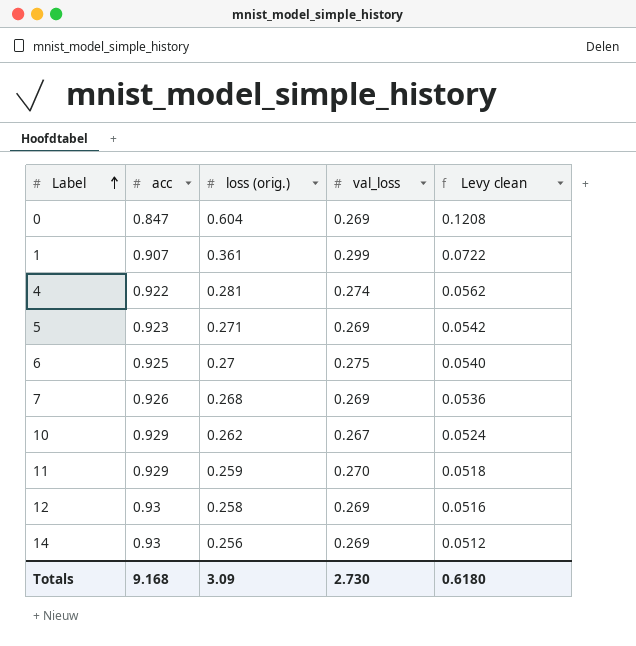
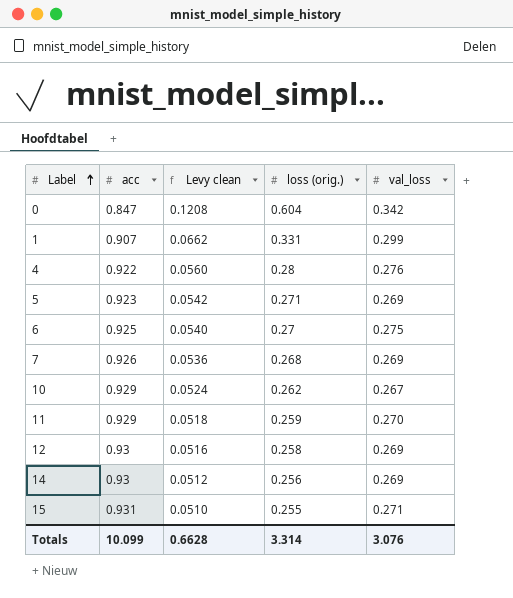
column Levy clean | position: 5 -> 3
0 | val_loss: 0.269 -> 0.342
1 | Levy clean: 0.0722 -> 0.0662
1 | loss (orig.): 0.361 -> 0.331
4 | Levy clean: 0.0562 -> 0.0560
4 | loss (orig.): 0.281 -> 0.28
4 | val_loss: 0.274 -> 0.276
row 15: none -> 0.931 | 0.0510 | 0.255 | 0.271
Totals | acc: 9.168 -> 10.099
Totals | Levy clean: 0.6180 -> 0.6628
Totals | loss (orig.): 3.09 -> 3.314
Totals | val_loss: 2.730 -> 3.076

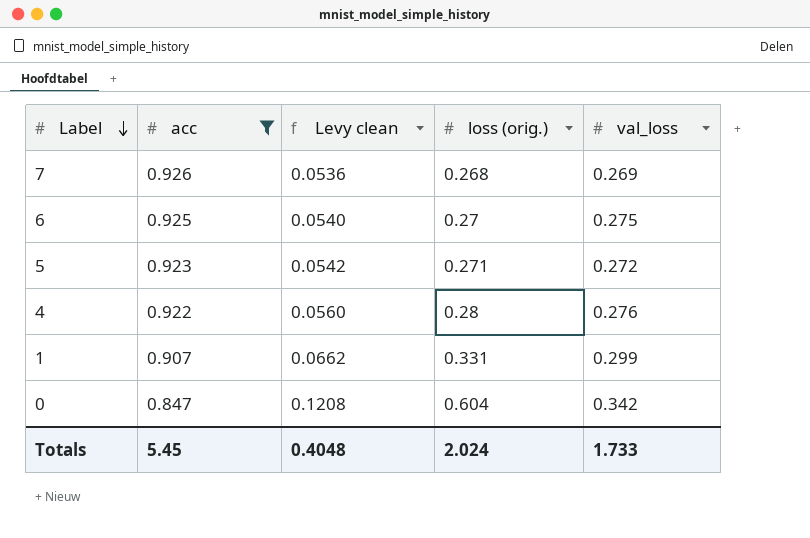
filter: none -> acc <= 0.926
row order: Label ascending -> Label descending
5 | val_loss: 0.269 -> 0.272
Totals | acc: 10.099 -> 5.45
Totals | Levy clean: 0.6628 -> 0.4048
Totals | loss (orig.): 3.314 -> 2.024
Totals | val_loss: 3.076 -> 1.733

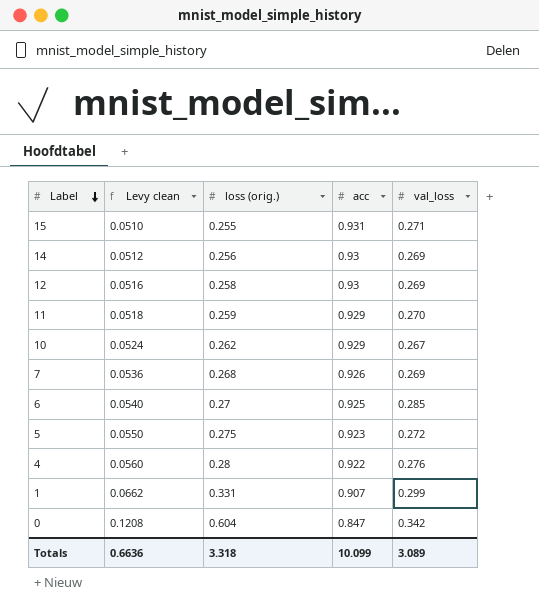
filter: acc <= 0.926 -> none
column acc | position: 2 -> 4
6 | val_loss: 0.275 -> 0.285
5 | Levy clean: 0.0542 -> 0.0550
5 | loss (orig.): 0.271 -> 0.275
Totals | Levy clean: 0.4048 -> 0.6636
Totals | loss (orig.): 2.024 -> 3.318
Totals | acc: 5.45 -> 10.099
Totals | val_loss: 1.733 -> 3.089

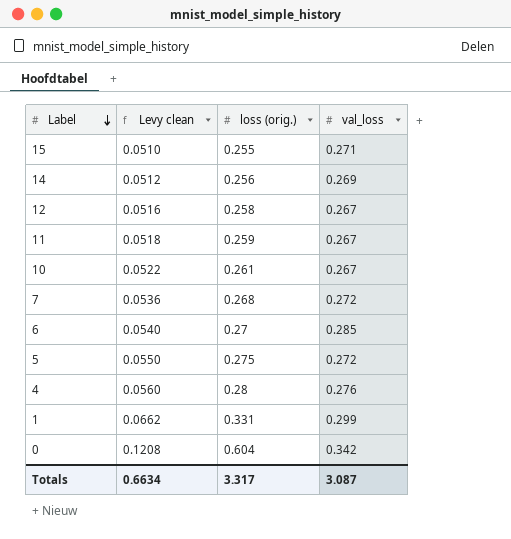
column acc | position: 4 -> none
12 | val_loss: 0.269 -> 0.267
11 | val_loss: 0.270 -> 0.267
10 | Levy clean: 0.0524 -> 0.0522
10 | loss (orig.): 0.262 -> 0.261
7 | val_loss: 0.269 -> 0.272
Totals | Levy clean: 0.6636 -> 0.6634
Totals | loss (orig.): 3.318 -> 3.317
Totals | val_loss: 3.089 -> 3.087

